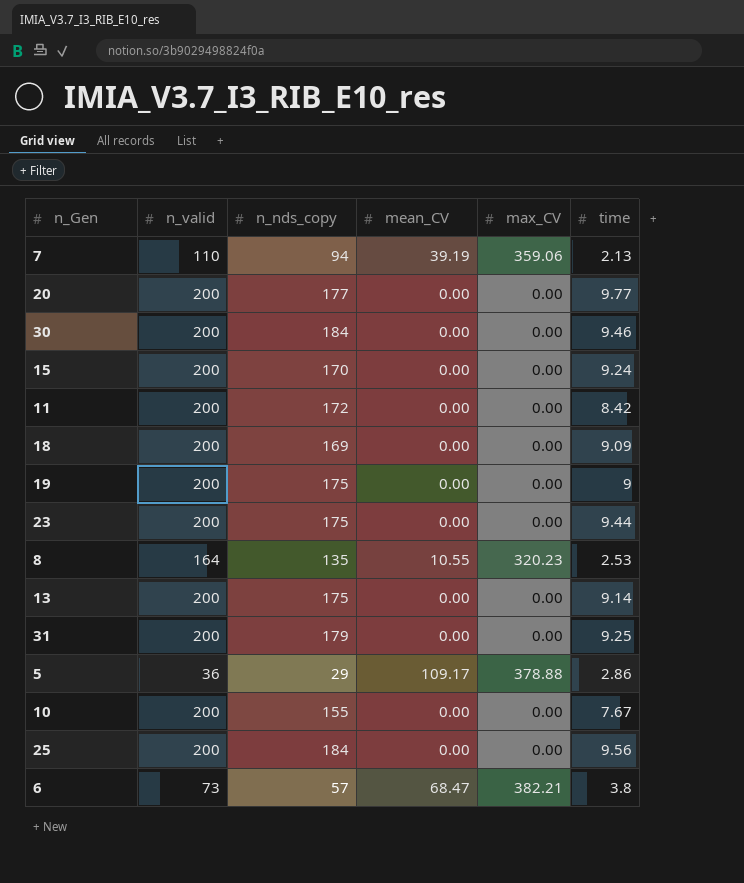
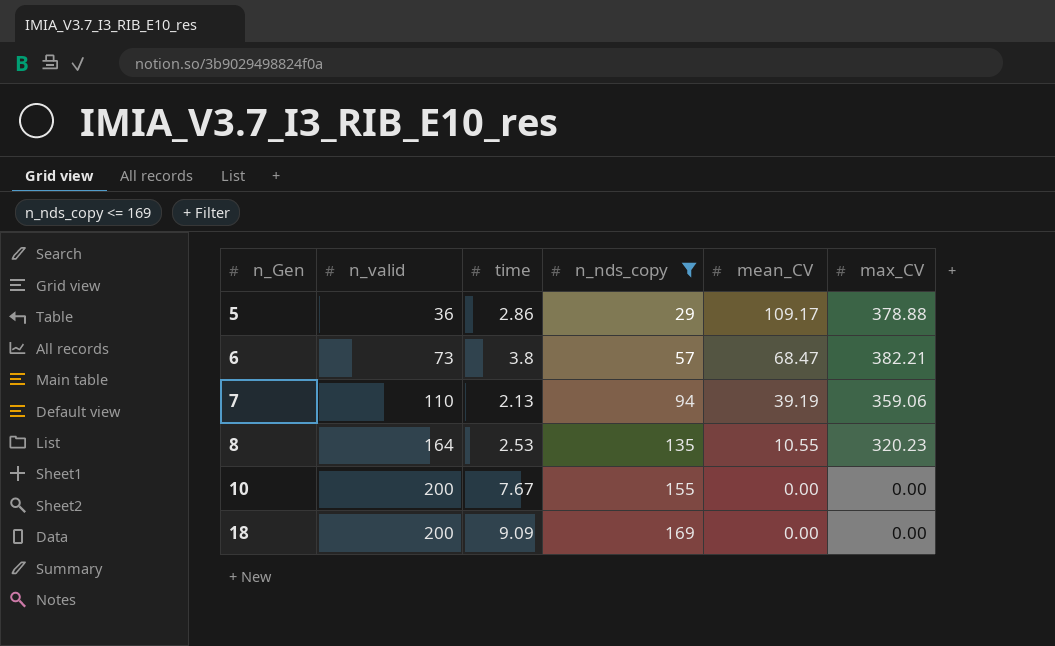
filter: none -> n_nds_copy <= 169
row order: none -> n_Gen ascending
column time | position: 6 -> 3

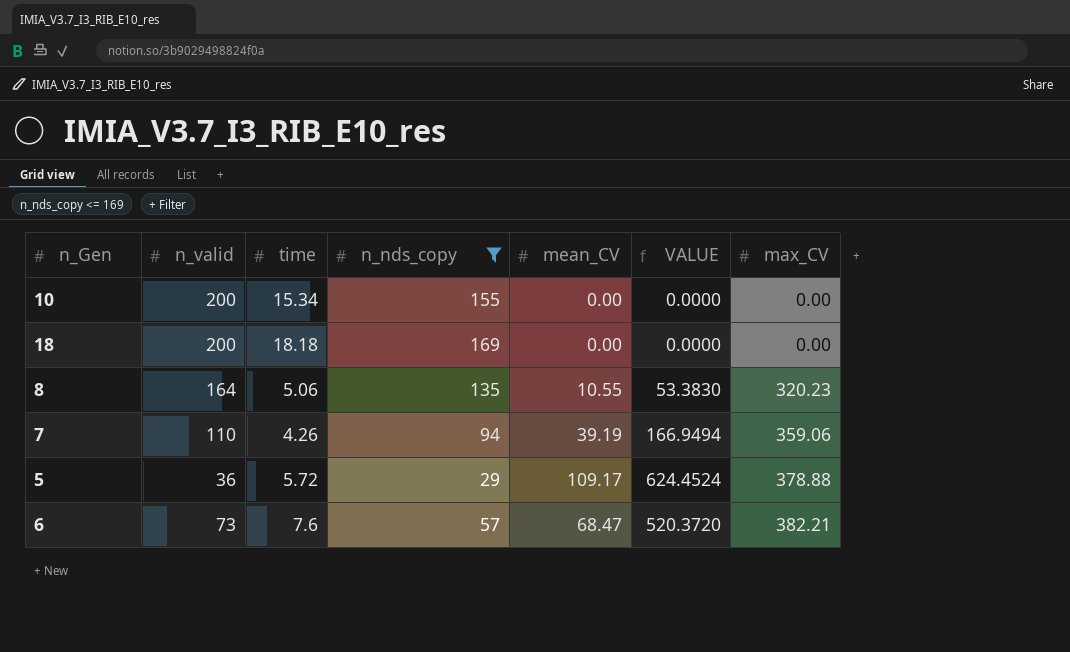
row order: n_Gen ascending -> max_CV ascending
column VALUE | formula: none -> [time] * [mean_CV]
10 | time: 7.67 -> 15.34
18 | time: 9.09 -> 18.18
8 | time: 2.53 -> 5.06
7 | time: 2.13 -> 4.26
5 | time: 2.86 -> 5.72
6 | time: 3.8 -> 7.6

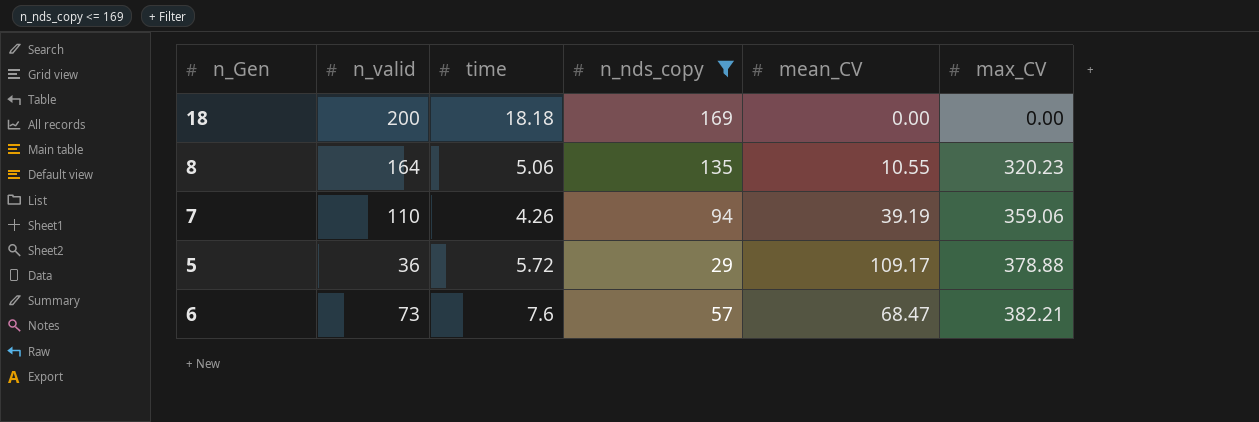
column VALUE | formula: [time] * [mean_CV] -> none
row 10: 200 | 15.34 | 155 | 0.00 | 0.0000 | 0.00 -> none

